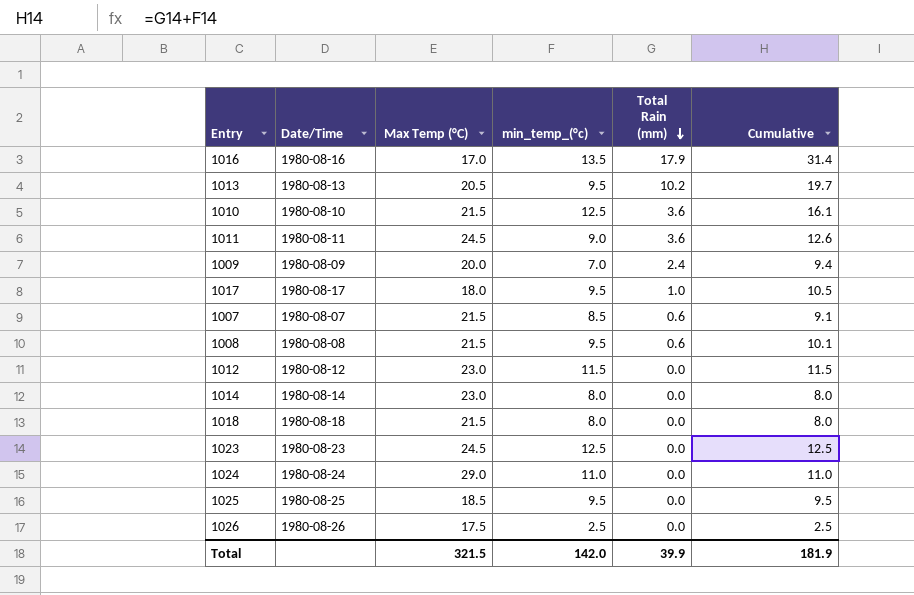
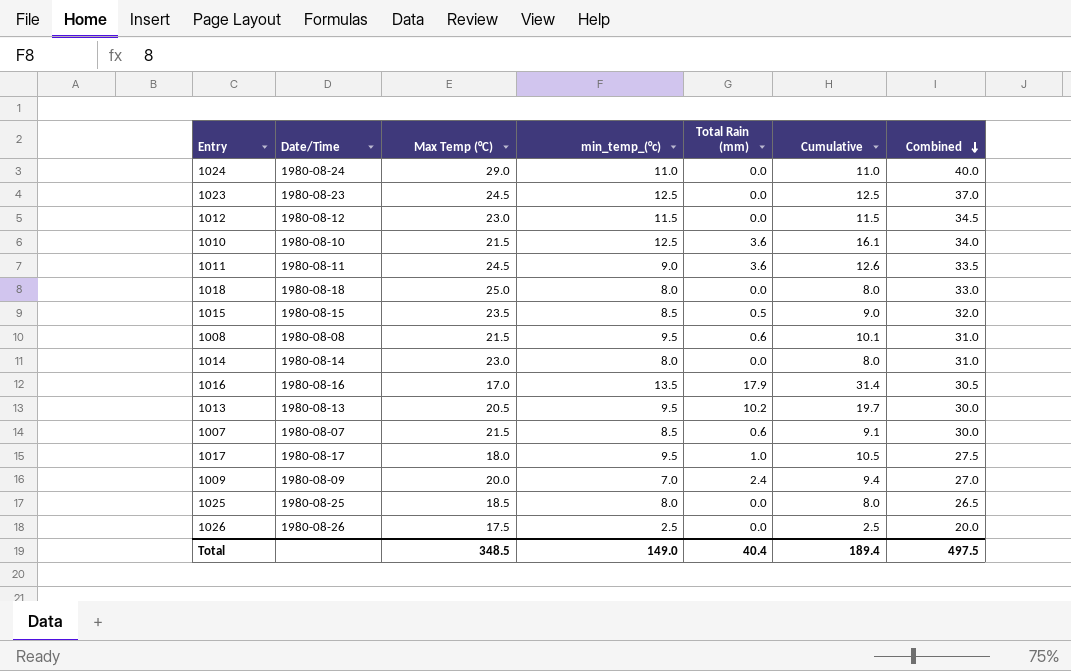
row order: Total Rain (mm) descending -> Combined descending
column Combined | formula: none -> [Max Temp (°C)] + [min_temp_(°c)]
1018 | Max Temp (°C): 21.5 -> 25.0
row 1015: none -> 1980-08-15 | 23.5 | 8.5 | 0.5 | 9.0 | 32.0
1025 | min_temp_(°c): 9.5 -> 8.0
1025 | Cumulative: 9.5 -> 8.0
Total | Max Temp (°C): 321.5 -> 348.5
Total | min_temp_(°c): 142.0 -> 149.0
Total | Total Rain (mm): 39.9 -> 40.4
Total | Cumulative: 181.9 -> 189.4

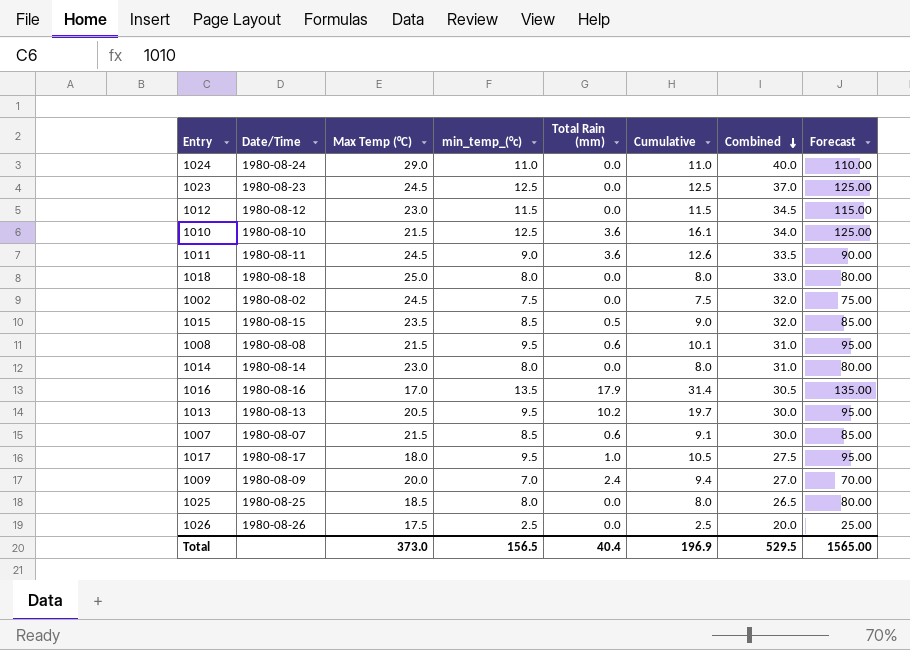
column Forecast | formula: none -> [min_temp_(°c)] * 10
row 1002: none -> 1980-08-02 | 24.5 | 7.5 | 0.0 | 7.5 | 32.0 | 75.00
Total | Max Temp (°C): 348.5 -> 373.0
Total | min_temp_(°c): 149.0 -> 156.5
Total | Cumulative: 189.4 -> 196.9
Total | Combined: 497.5 -> 529.5

